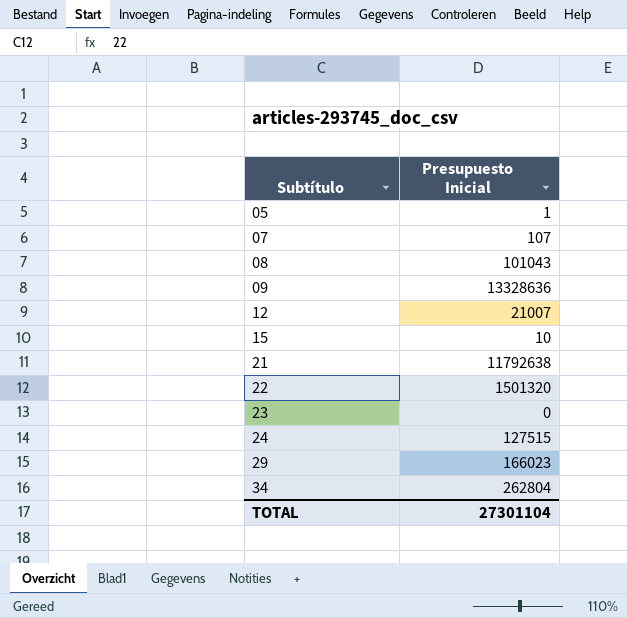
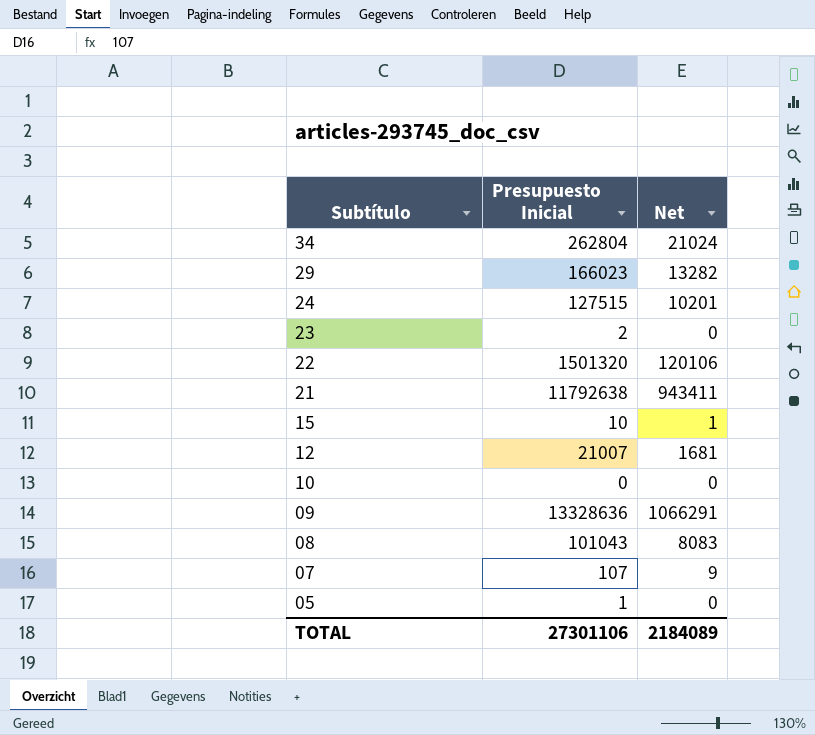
row order: Subtítulo ascending -> Subtítulo descending
column Net | formula: none -> [Presupuesto Inicial] * 0.08
23 | Presupuesto Inicial: 0 -> 2
row 10: none -> 0 | 0
TOTAL | Presupuesto Inicial: 27301104 -> 27301106

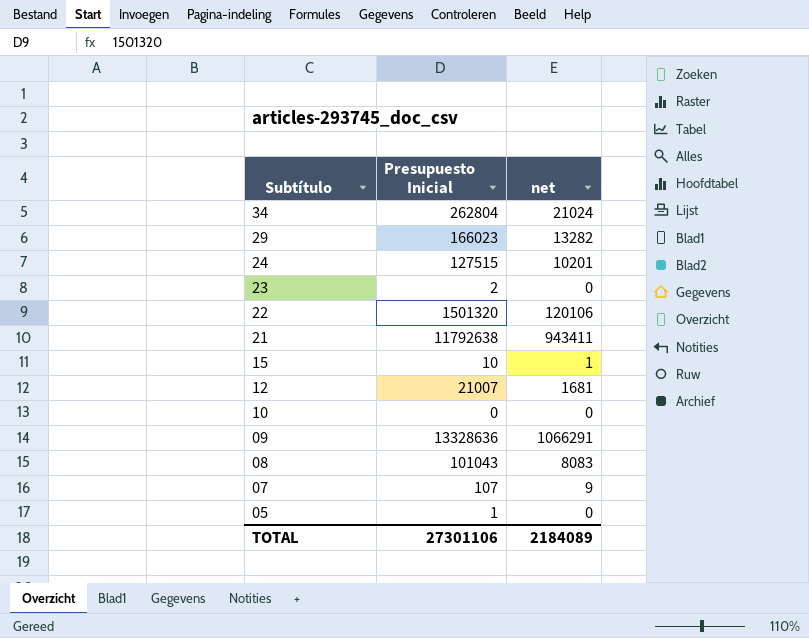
column name: Net -> net

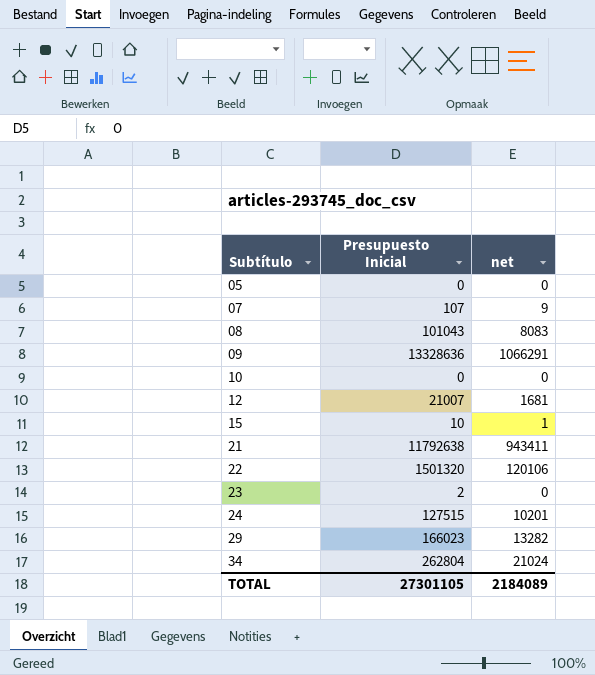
row order: Subtítulo descending -> Subtítulo ascending
05 | Presupuesto Inicial: 1 -> 0
TOTAL | Presupuesto Inicial: 27301106 -> 27301105

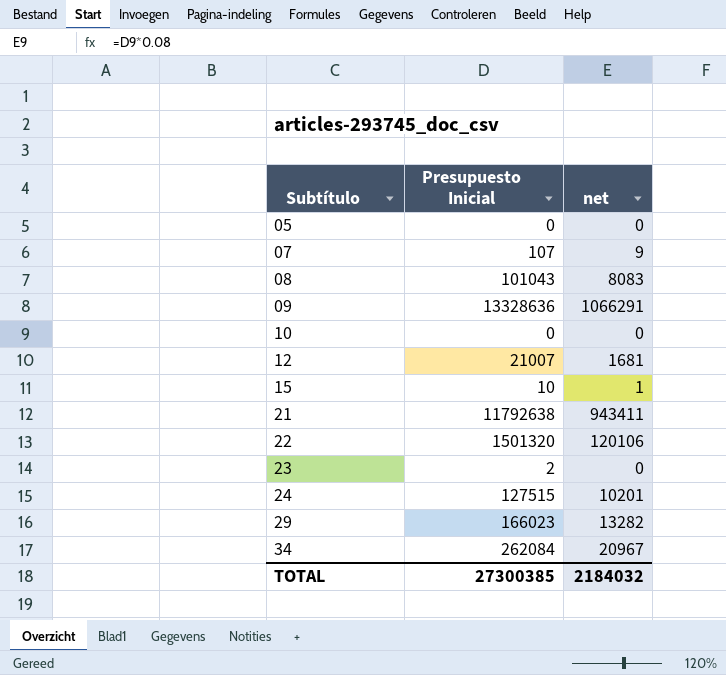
34 | Presupuesto Inicial: 262804 -> 262084
34 | net: 21024 -> 20967
TOTAL | Presupuesto Inicial: 27301105 -> 27300385
TOTAL | net: 2184089 -> 2184032

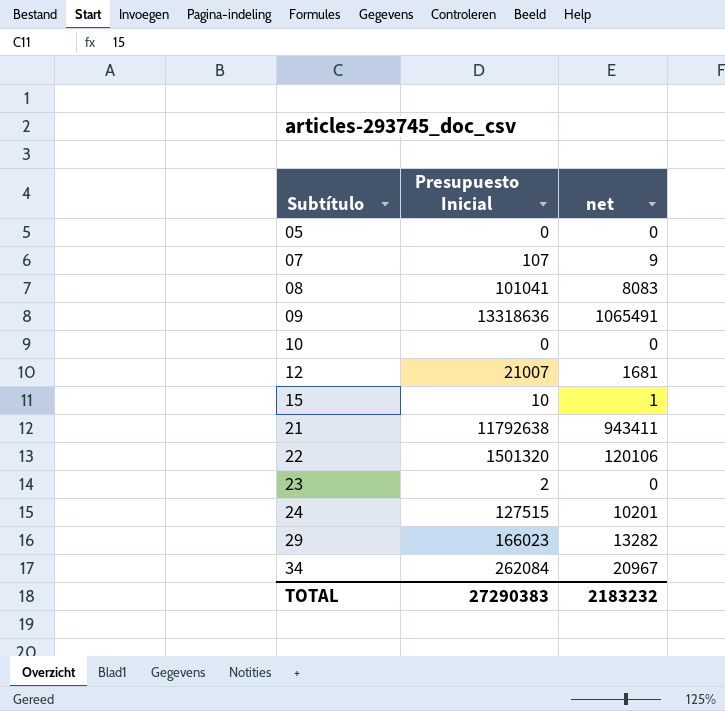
08 | Presupuesto Inicial: 101043 -> 101041
09 | Presupuesto Inicial: 13328636 -> 13318636
09 | net: 1066291 -> 1065491
TOTAL | Presupuesto Inicial: 27300385 -> 27290383
TOTAL | net: 2184032 -> 2183232

